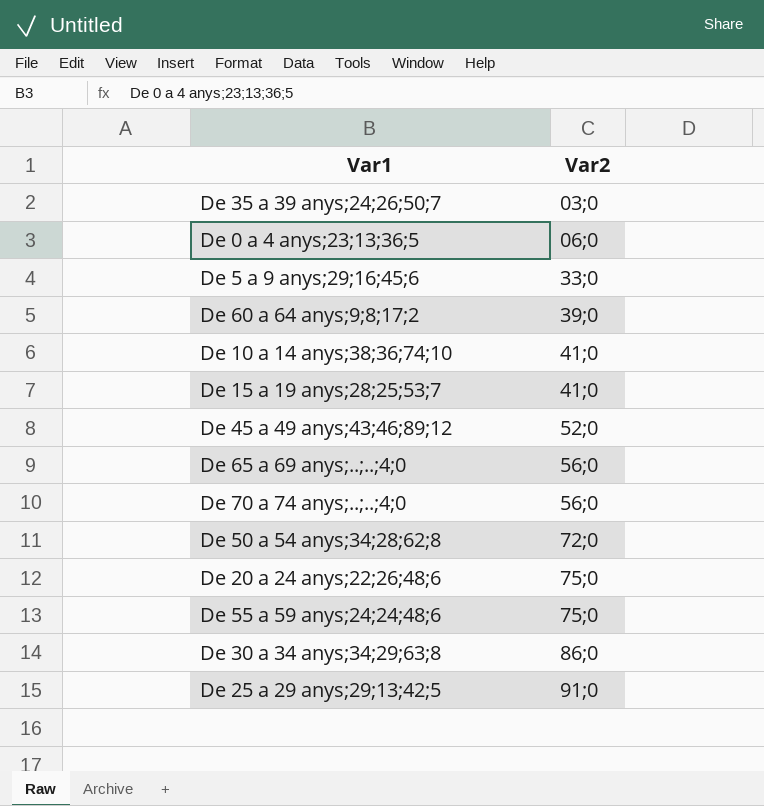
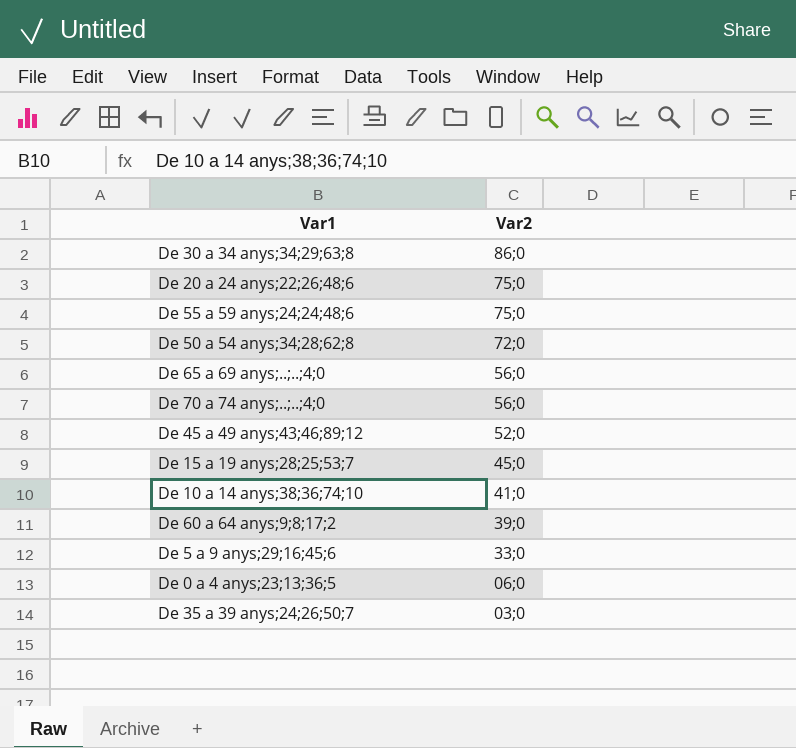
row order: Var2 ascending -> Var2 descending
row De 25 a 29 anys;29;13;42;5: 91;0 -> none
De 15 a 19 anys;28;25;53;7 | Var2: 41;0 -> 45;0

